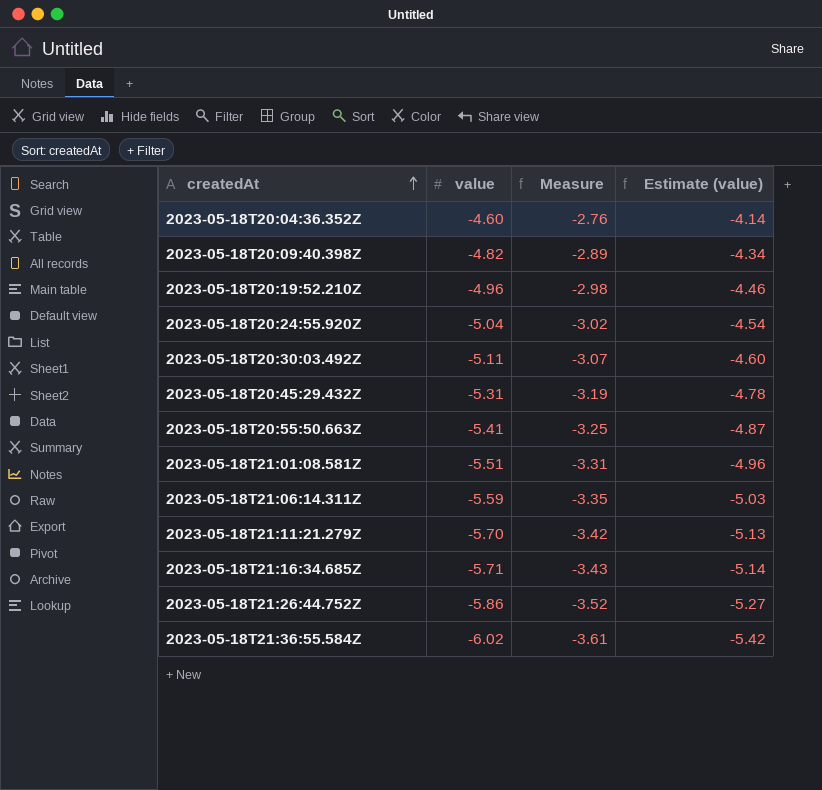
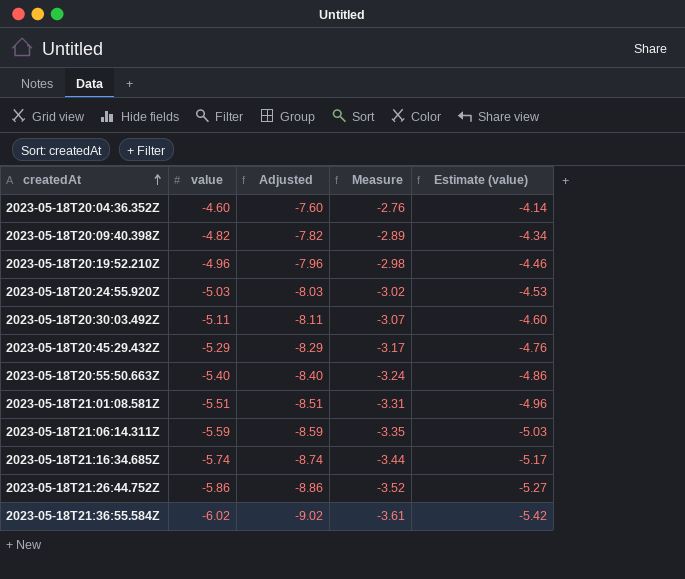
column Adjusted | formula: none -> [value] - 3
row 2023-05-18T21:11:21.279Z: -5.70 | -3.42 | -5.13 -> none
2023-05-18T20:24:55.920Z | value: -5.04 -> -5.03
2023-05-18T20:24:55.920Z | Estimate (value): -4.54 -> -4.53
2023-05-18T20:45:29.432Z | value: -5.31 -> -5.29
2023-05-18T20:45:29.432Z | Measure: -3.19 -> -3.17
2023-05-18T20:45:29.432Z | Estimate (value): -4.78 -> -4.76
2023-05-18T20:55:50.663Z | value: -5.41 -> -5.40
2023-05-18T20:55:50.663Z | Measure: -3.25 -> -3.24
2023-05-18T20:55:50.663Z | Estimate (value): -4.87 -> -4.86
2023-05-18T21:16:34.685Z | value: -5.71 -> -5.74
2023-05-18T21:16:34.685Z | Measure: -3.43 -> -3.44
2023-05-18T21:16:34.685Z | Estimate (value): -5.14 -> -5.17

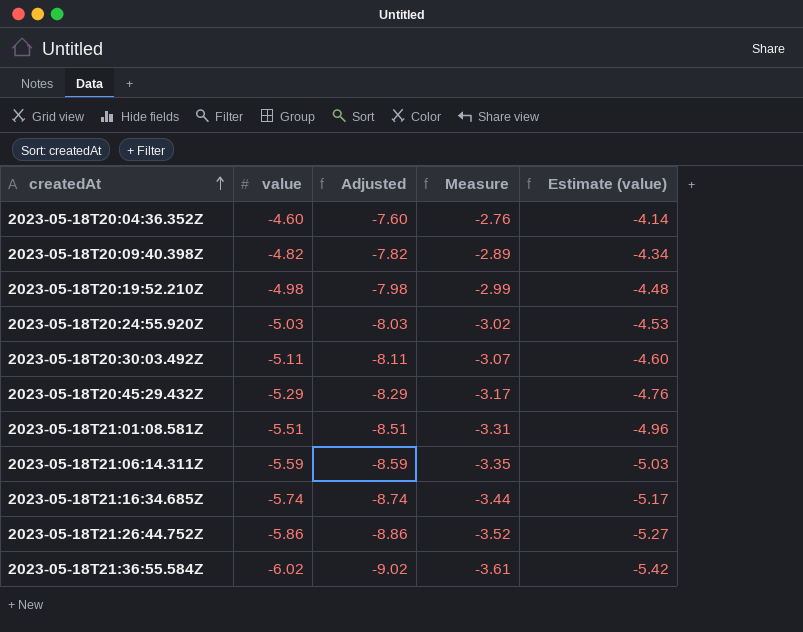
row 2023-05-18T20:55:50.663Z: -5.40 | -8.40 | -3.24 | -4.86 -> none
2023-05-18T20:19:52.210Z | value: -4.96 -> -4.98
2023-05-18T20:19:52.210Z | Adjusted: -7.96 -> -7.98
2023-05-18T20:19:52.210Z | Measure: -2.98 -> -2.99
2023-05-18T20:19:52.210Z | Estimate (value): -4.46 -> -4.48

